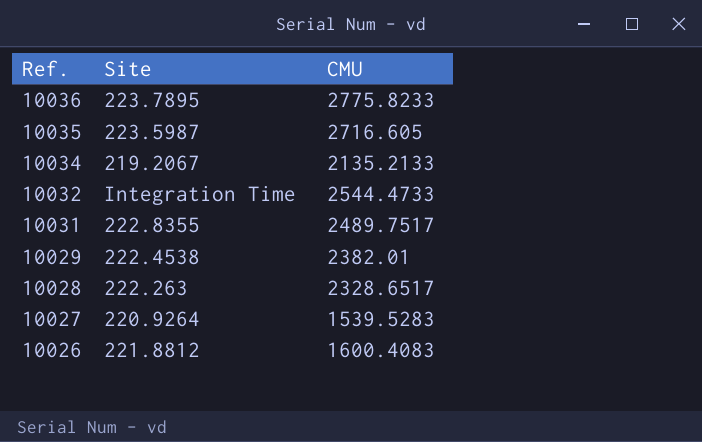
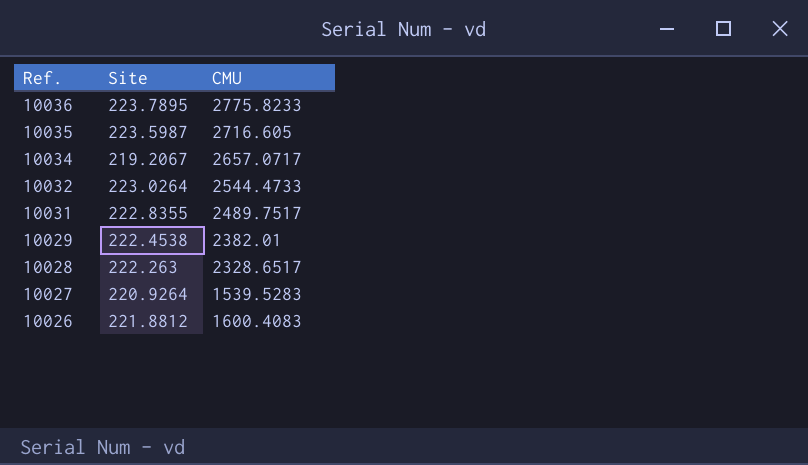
10034 | CMU: 2135.2133 -> 2657.0717
10032 | Site: Integration Time -> 223.0264

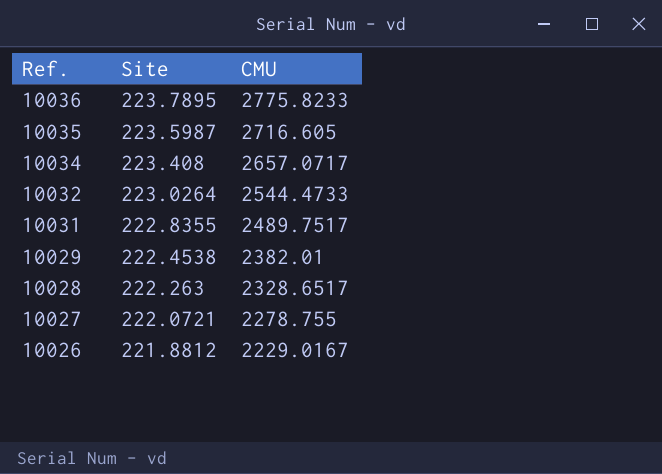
10034 | Site: 219.2067 -> 223.408
10027 | Site: 220.9264 -> 222.0721
10027 | CMU: 1539.5283 -> 2278.755
10026 | CMU: 1600.4083 -> 2229.0167

